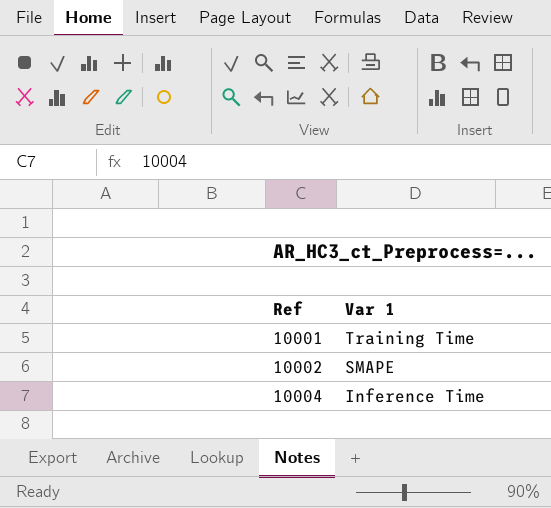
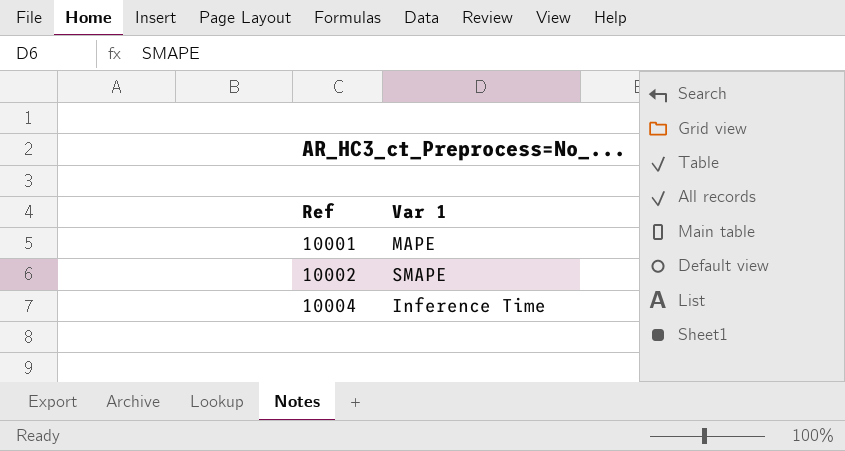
10001 | Var 1: Training Time -> MAPE

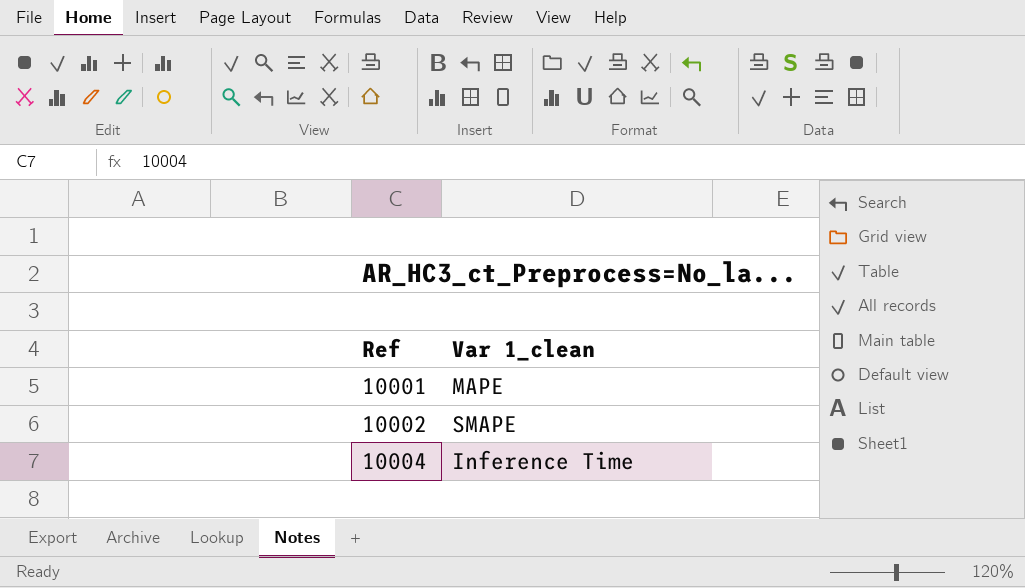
column name: Var 1 -> Var 1_clean

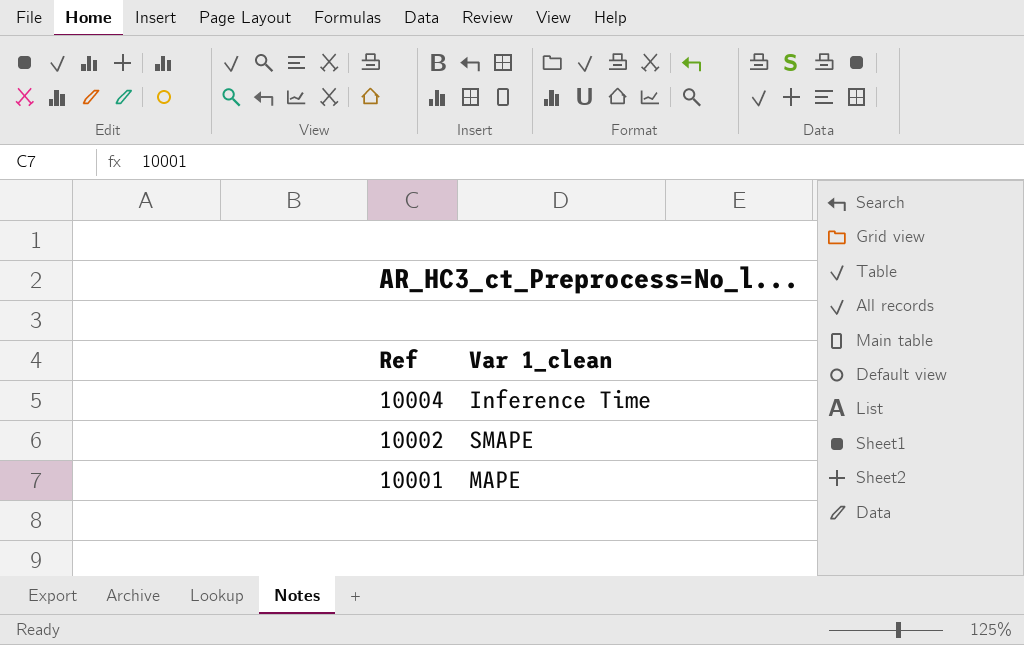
row order: Ref ascending -> Ref descending

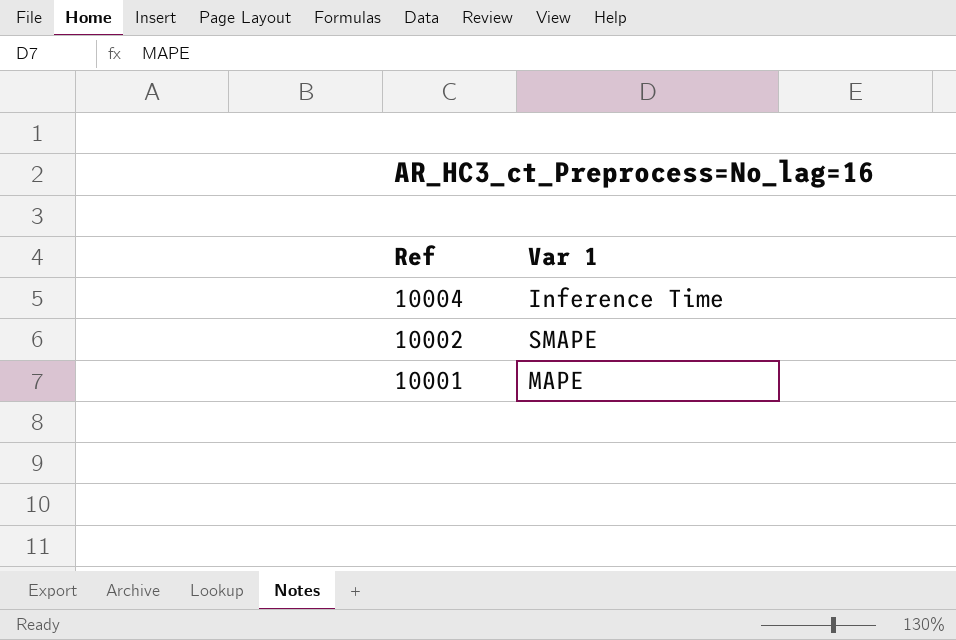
column name: Var 1_clean -> Var 1

